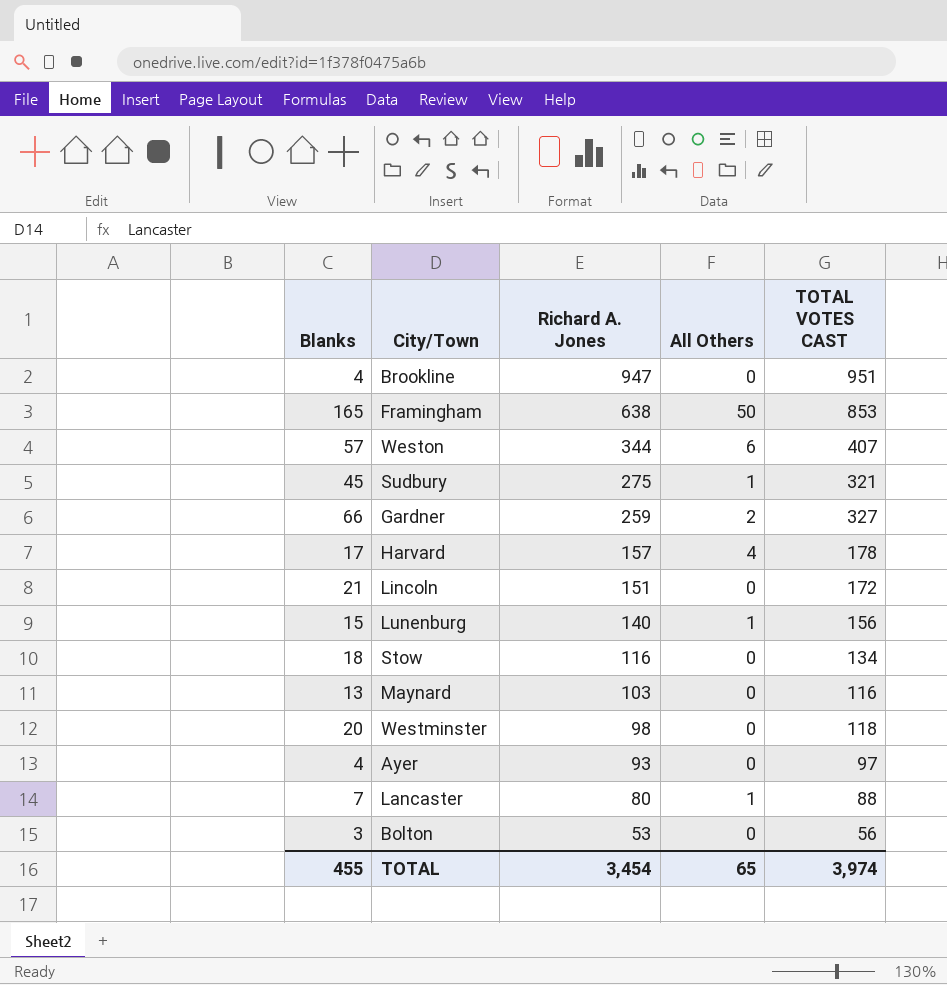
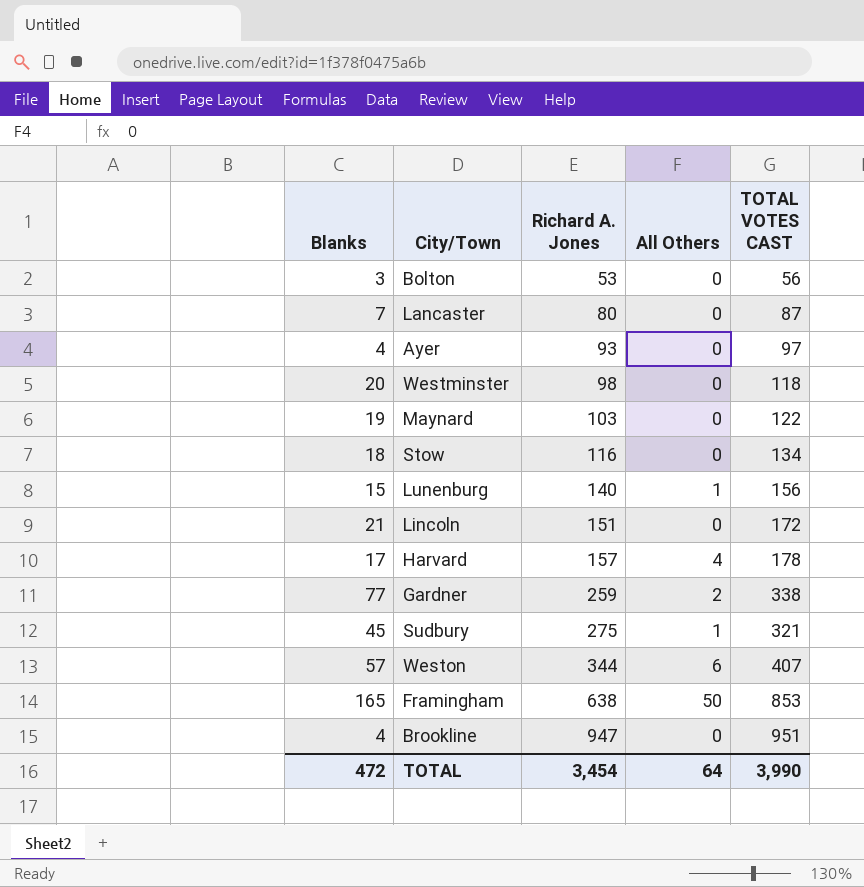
row order: Richard A. Jones descending -> Richard A. Jones ascending
Lancaster | All Others: 1 -> 0
Lancaster | TOTAL VOTES CAST: 88 -> 87
Maynard | Blanks: 13 -> 19
Maynard | TOTAL VOTES CAST: 116 -> 122
Gardner | Blanks: 66 -> 77
Gardner | TOTAL VOTES CAST: 327 -> 338
TOTAL | Blanks: 455 -> 472
TOTAL | All Others: 65 -> 64
TOTAL | TOTAL VOTES CAST: 3,974 -> 3,990

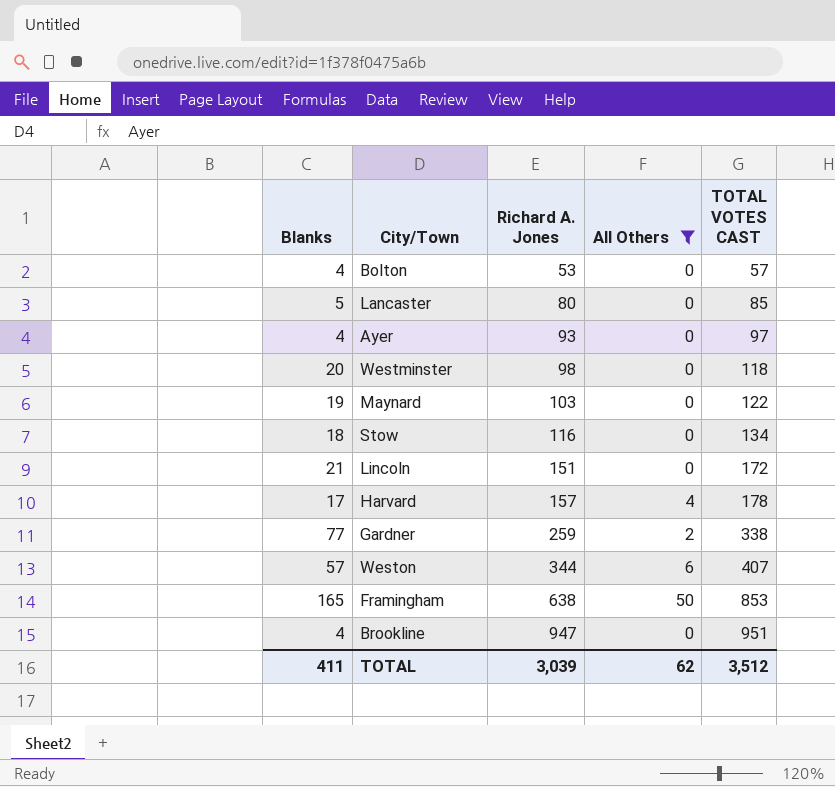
filter: none -> All Others != 1
Bolton | Blanks: 3 -> 4
Bolton | TOTAL VOTES CAST: 56 -> 57
Lancaster | Blanks: 7 -> 5
Lancaster | TOTAL VOTES CAST: 87 -> 85
TOTAL | Blanks: 472 -> 411
TOTAL | Richard A. Jones: 3,454 -> 3,039
TOTAL | All Others: 64 -> 62
TOTAL | TOTAL VOTES CAST: 3,990 -> 3,512

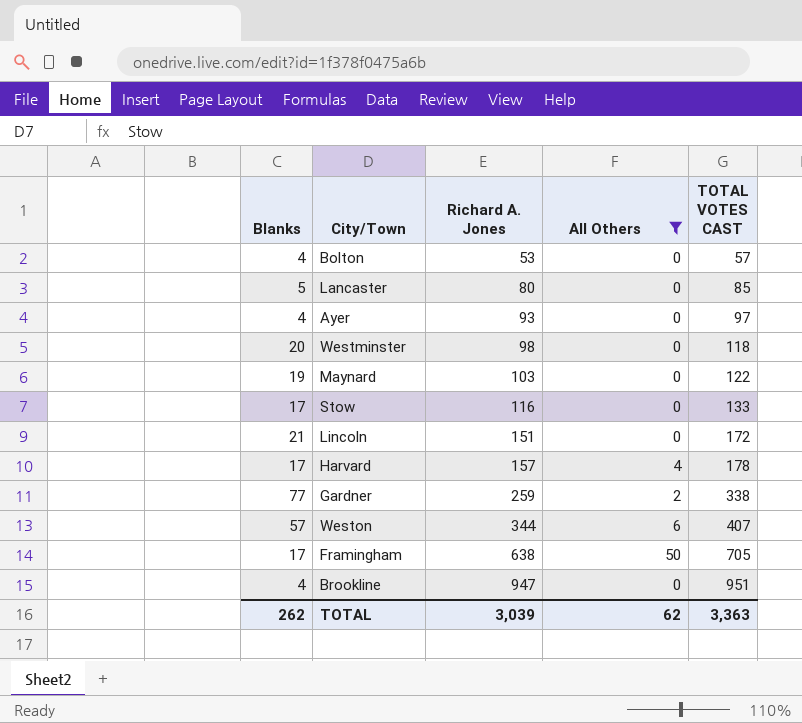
Stow | Blanks: 18 -> 17
Stow | TOTAL VOTES CAST: 134 -> 133
Framingham | Blanks: 165 -> 17
Framingham | TOTAL VOTES CAST: 853 -> 705
TOTAL | Blanks: 411 -> 262
TOTAL | TOTAL VOTES CAST: 3,512 -> 3,363

